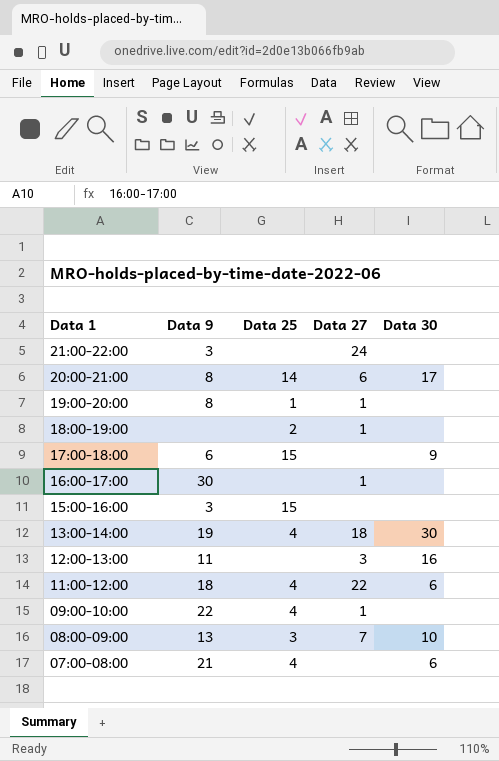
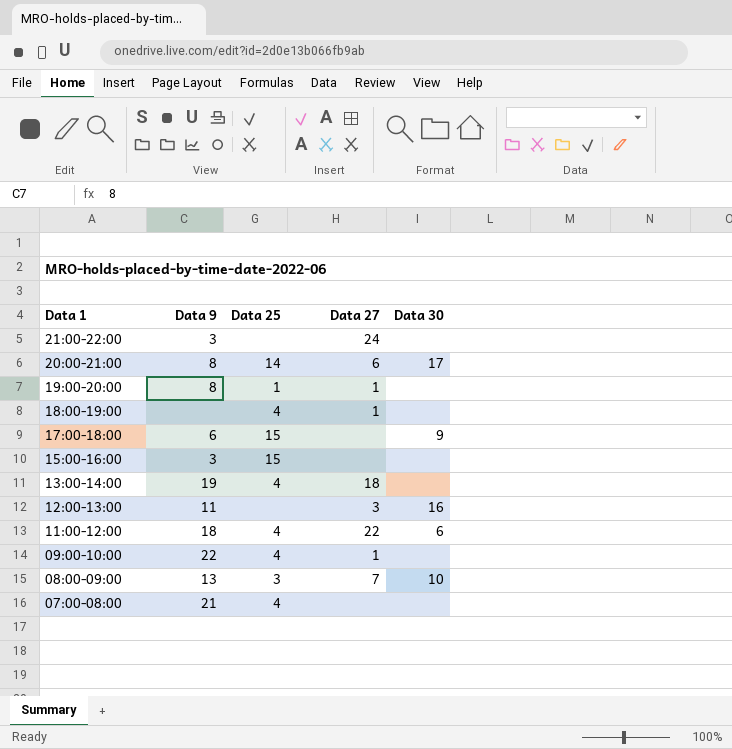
row 16:00-17:00: 30 | none | 1 | none -> none
18:00-19:00 | Data 25: 2 -> 4
13:00-14:00 | Data 30: 30 -> none
07:00-08:00 | Data 30: 6 -> none

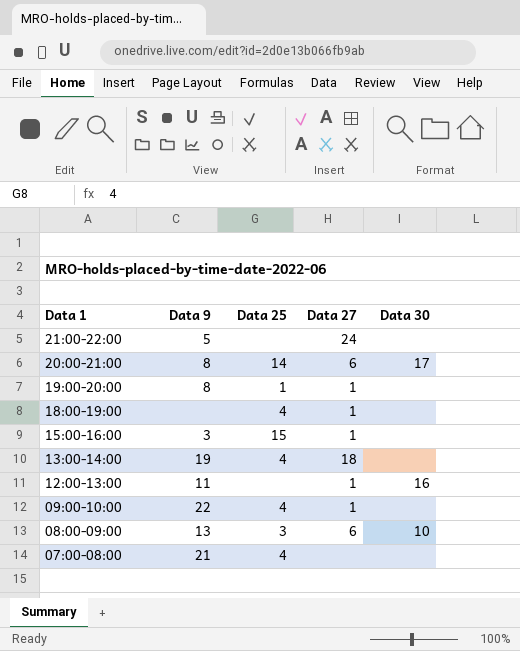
row 17:00-18:00: 6 | 15 | none | 9 -> none
row 11:00-12:00: 18 | 4 | 22 | 6 -> none
21:00-22:00 | Data 9: 3 -> 5
15:00-16:00 | Data 27: none -> 1
12:00-13:00 | Data 27: 3 -> 1
08:00-09:00 | Data 27: 7 -> 6

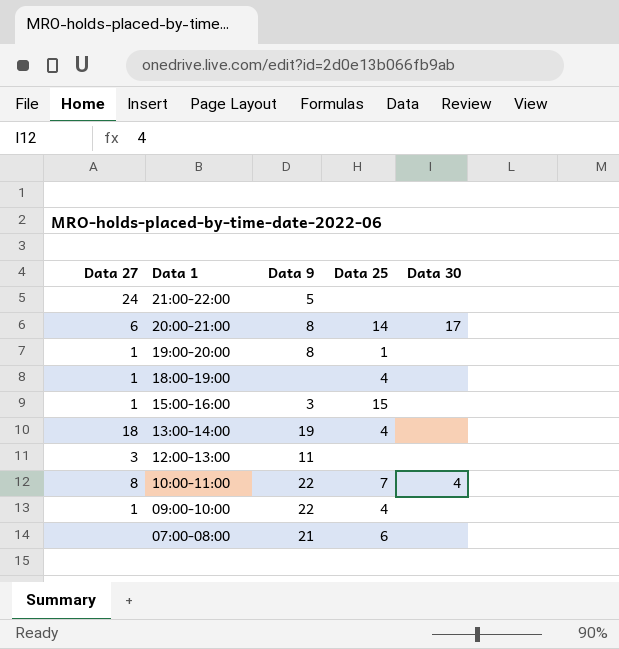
column Data 27 | position: 4 -> 1
row 08:00-09:00: 13 | 3 | 6 | 10 -> none
12:00-13:00 | Data 27: 1 -> 3
12:00-13:00 | Data 30: 16 -> none
row 10:00-11:00: none -> 8 | 22 | 7 | 4
07:00-08:00 | Data 25: 4 -> 6

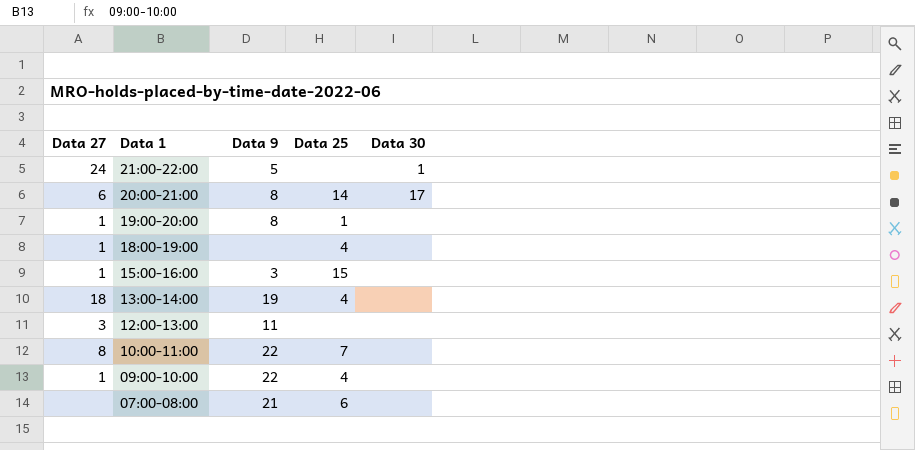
21:00-22:00 | Data 30: none -> 1
10:00-11:00 | Data 30: 4 -> none

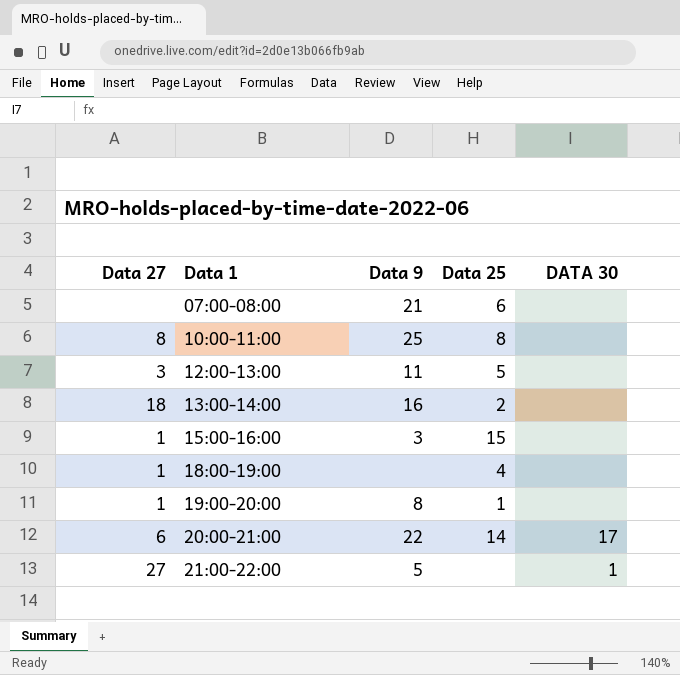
row order: Data 1 descending -> Data 1 ascending
column name: Data 30 -> DATA 30
row 09:00-10:00: 1 | 22 | 4 | none -> none
10:00-11:00 | Data 9: 22 -> 25
10:00-11:00 | Data 25: 7 -> 8
12:00-13:00 | Data 25: none -> 5
13:00-14:00 | Data 9: 19 -> 16
13:00-14:00 | Data 25: 4 -> 2
20:00-21:00 | Data 9: 8 -> 22
21:00-22:00 | Data 27: 24 -> 27

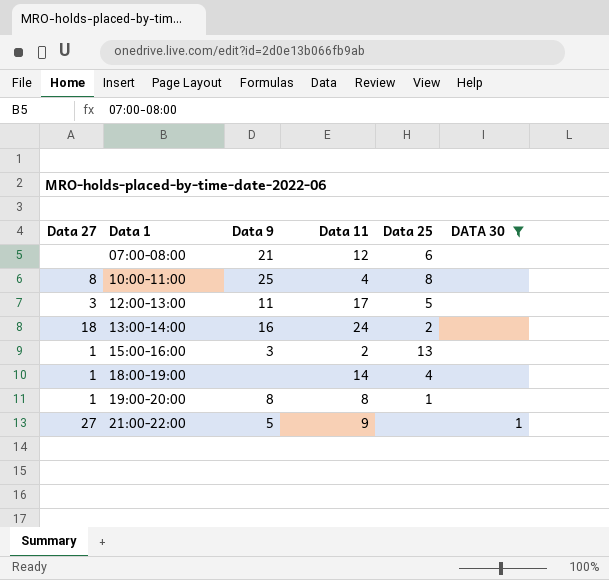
filter: none -> DATA 30 != 17
column Data 11 | position: none -> 4
15:00-16:00 | Data 25: 15 -> 13

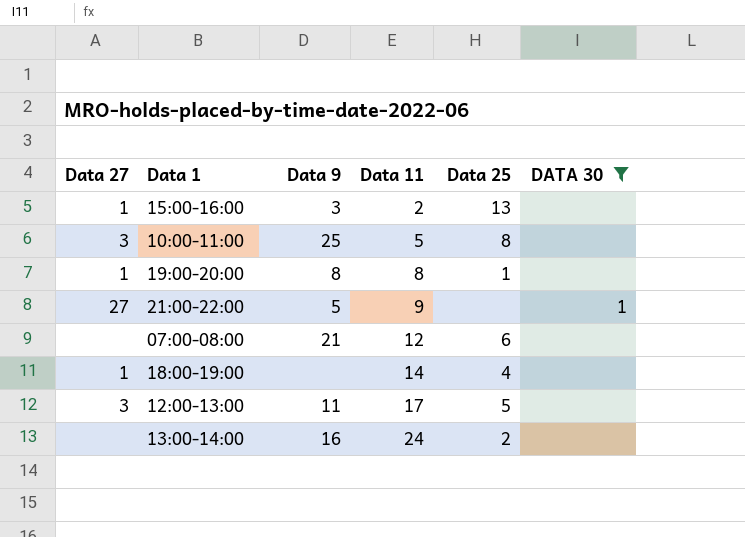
row order: Data 1 ascending -> Data 11 ascending
10:00-11:00 | Data 27: 8 -> 3
10:00-11:00 | Data 11: 4 -> 5
13:00-14:00 | Data 27: 18 -> none

